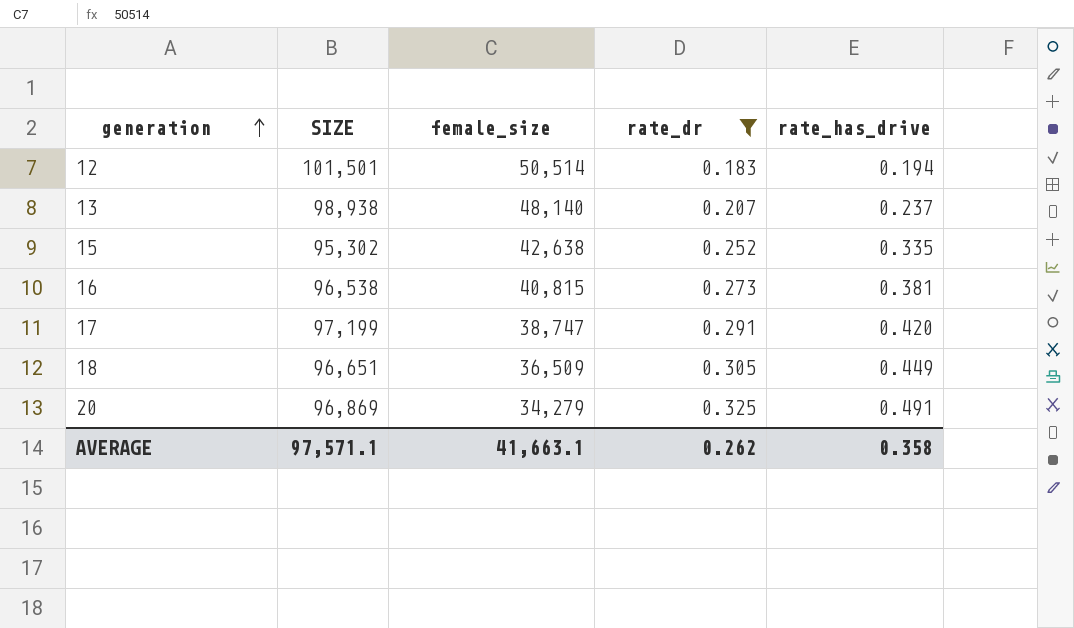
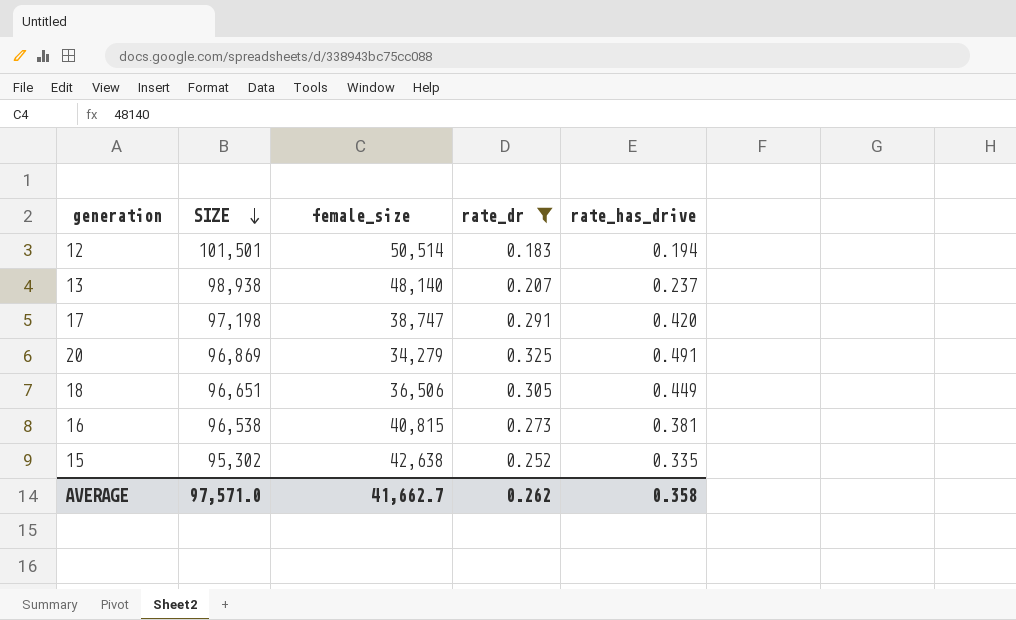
row order: generation ascending -> SIZE descending
17 | SIZE: 97,199 -> 97,198
18 | female_size: 36,509 -> 36,506
AVERAGE | SIZE: 97,571.1 -> 97,571.0
AVERAGE | female_size: 41,663.1 -> 41,662.7

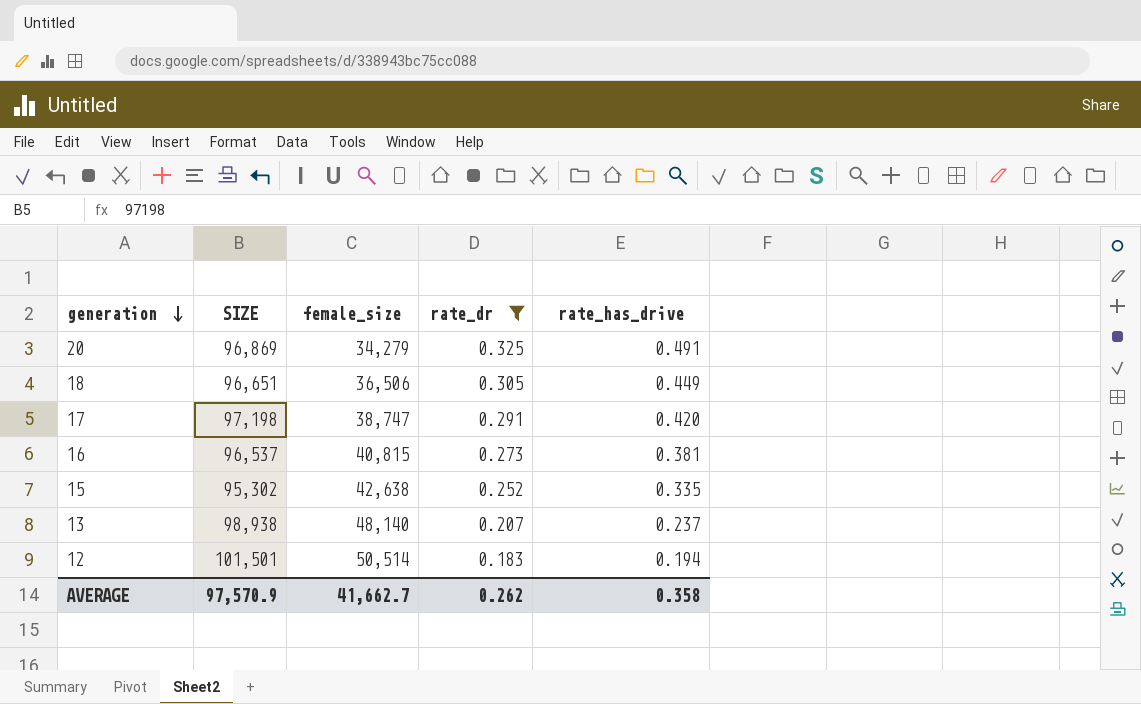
row order: SIZE descending -> generation descending
16 | SIZE: 96,538 -> 96,537
AVERAGE | SIZE: 97,571.0 -> 97,570.9

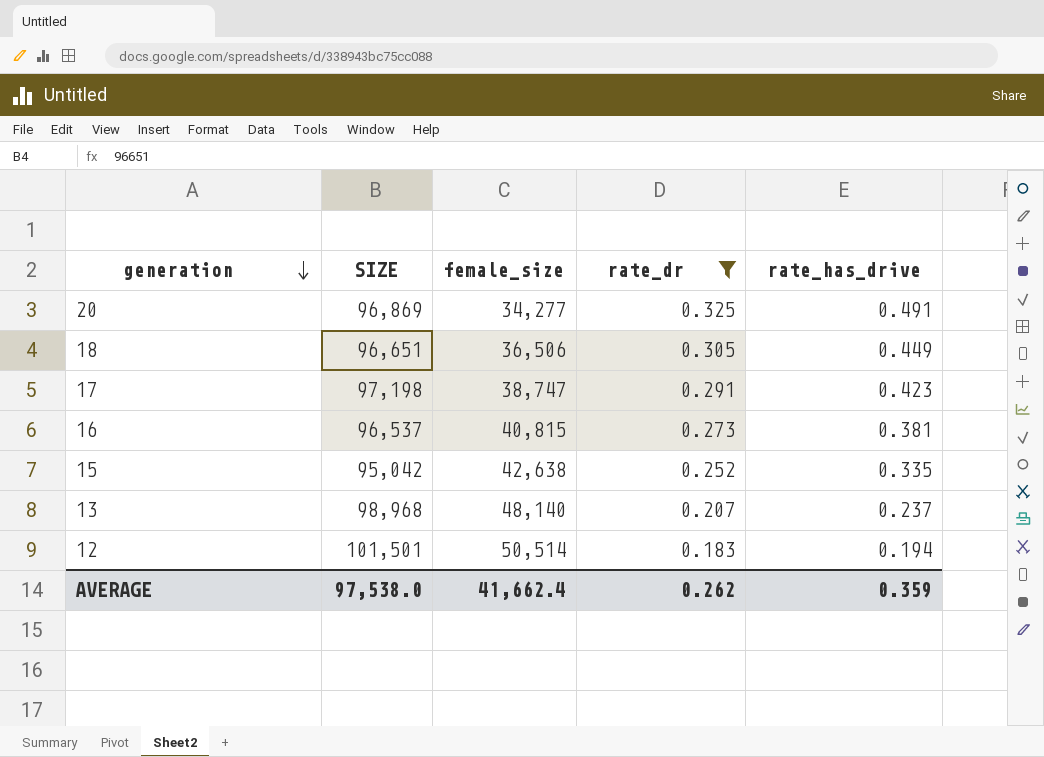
20 | female_size: 34,279 -> 34,277
17 | rate_has_drive: 0.420 -> 0.423
15 | SIZE: 95,302 -> 95,042
13 | SIZE: 98,938 -> 98,968
AVERAGE | SIZE: 97,570.9 -> 97,538.0
AVERAGE | female_size: 41,662.7 -> 41,662.4
AVERAGE | rate_has_drive: 0.358 -> 0.359

